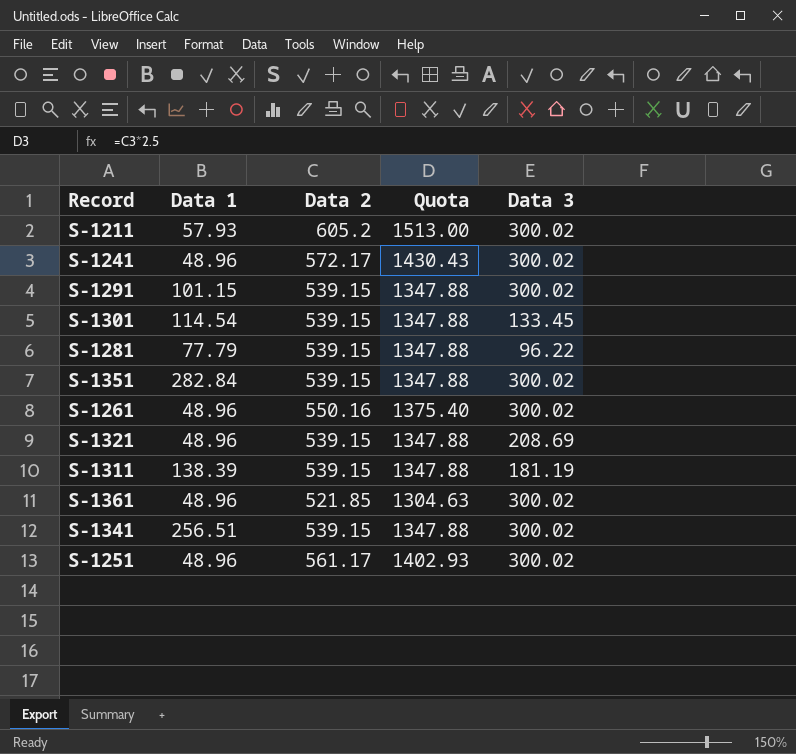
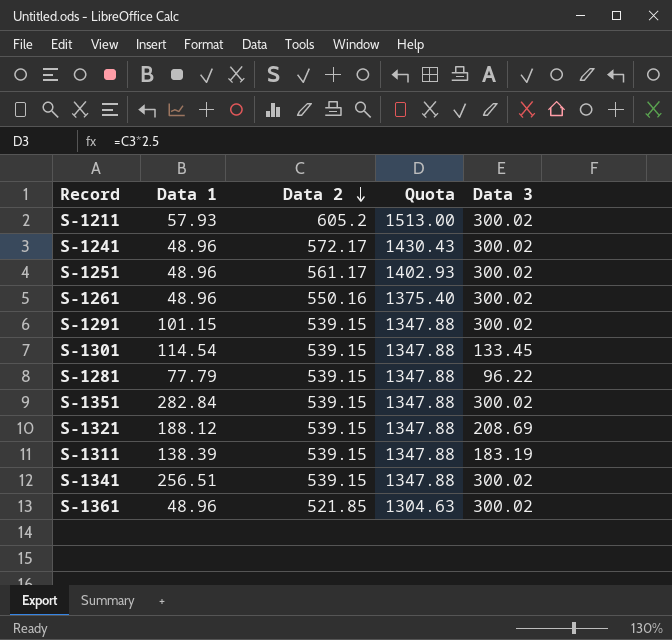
row order: none -> Data 2 descending
S-1321 | Data 1: 48.96 -> 188.12
S-1311 | Data 3: 181.19 -> 183.19

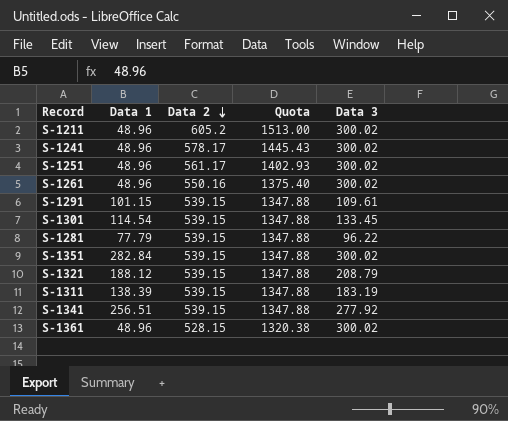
S-1211 | Data 1: 57.93 -> 48.96
S-1241 | Data 2: 572.17 -> 578.17
S-1241 | Quota: 1430.43 -> 1445.43
S-1291 | Data 3: 300.02 -> 109.61
S-1321 | Data 3: 208.69 -> 208.79
S-1341 | Data 3: 300.02 -> 277.92
S-1361 | Data 2: 521.85 -> 528.15
S-1361 | Quota: 1304.63 -> 1320.38

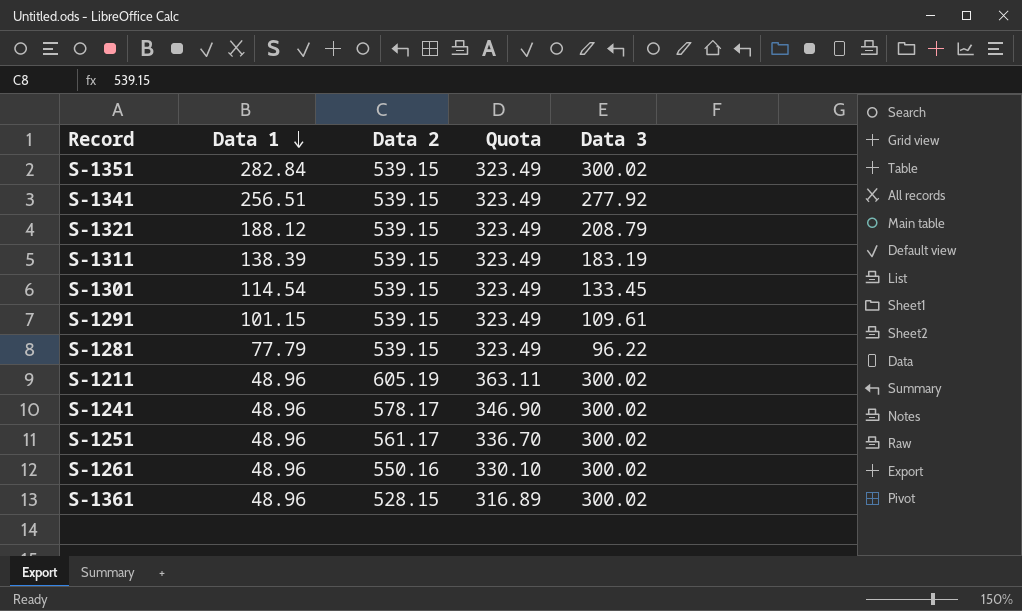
row order: Data 2 descending -> Data 1 descending
column Quota | formula: [Data 2] * 2.5 -> [Data 2] * 0.6
S-1211 | Data 2: 605.2 -> 605.19

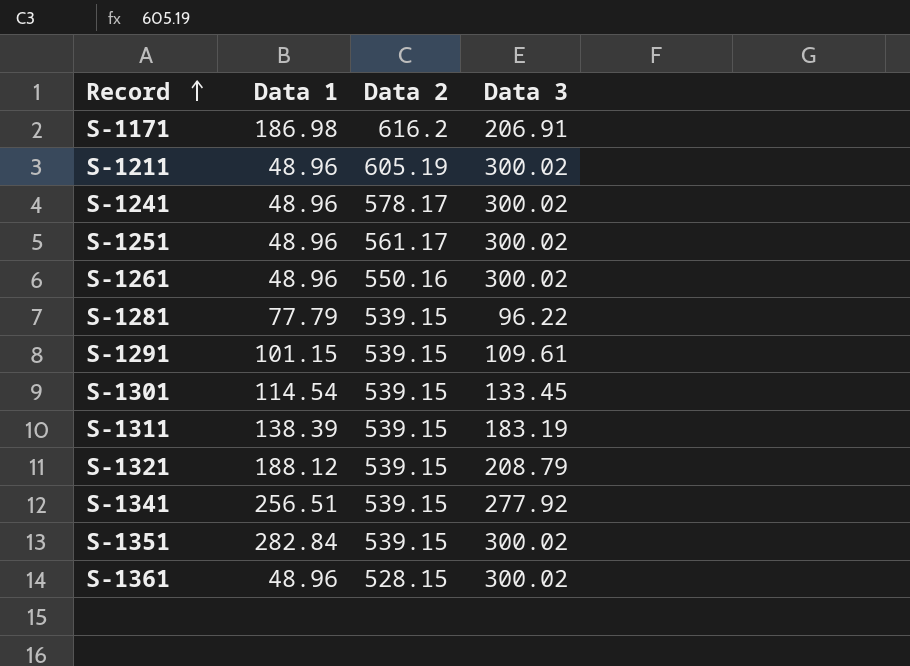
row order: Data 1 descending -> Record ascending
column Quota | formula: [Data 2] * 0.6 -> none
row S-1171: none -> 186.98 | 616.2 | 206.91

